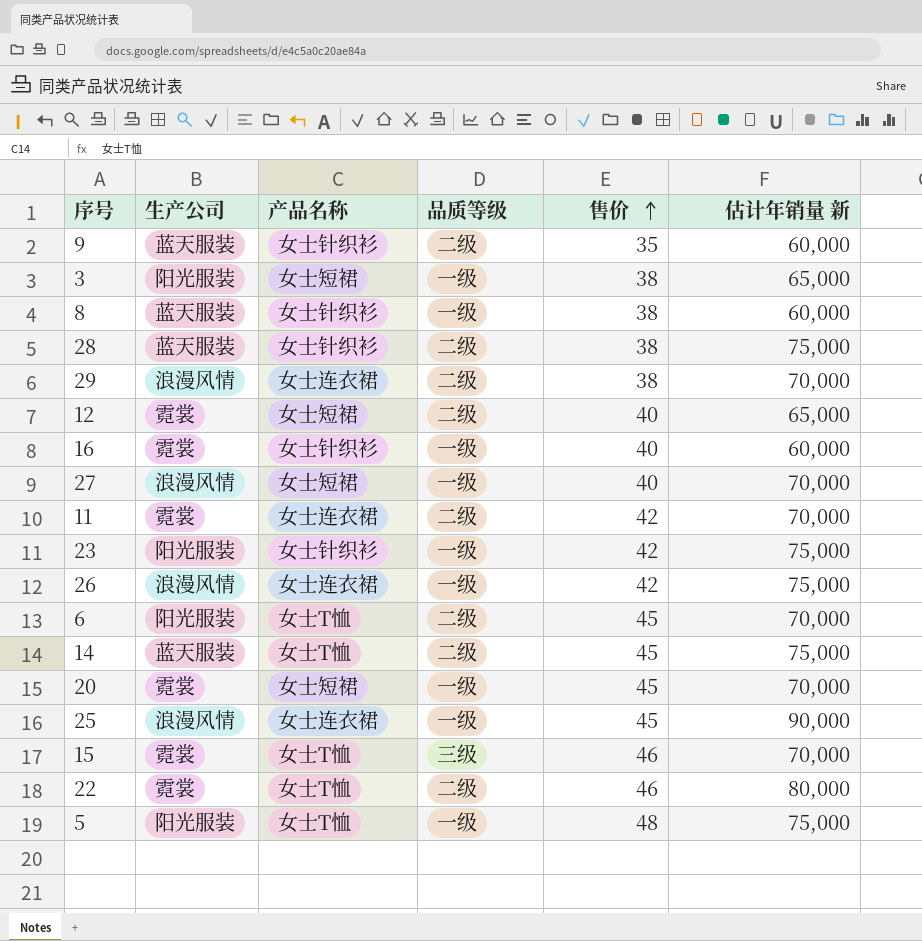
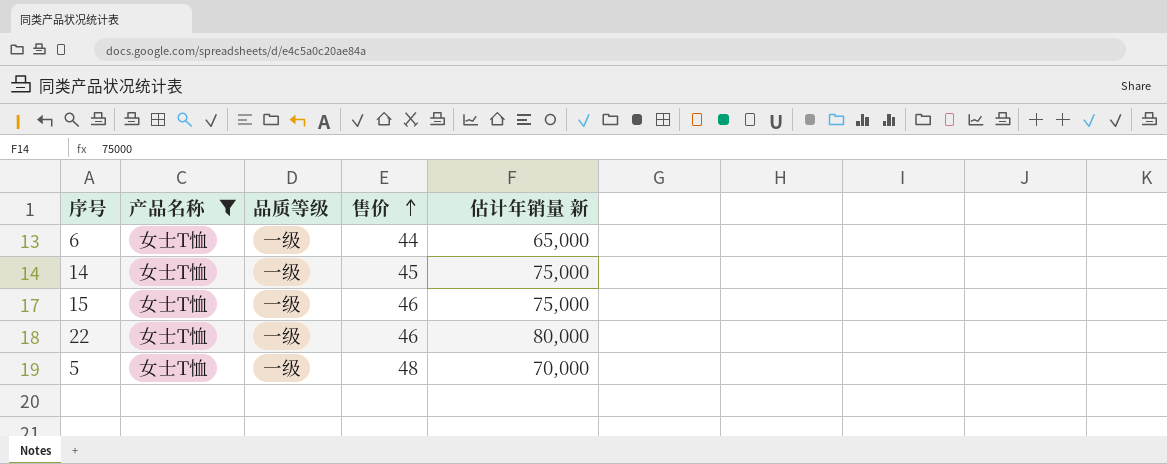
filter: none -> 产品名称 = 女士T恤
column 生产公司 | position: 2 -> none
6 | 品质等级: 二级 -> 一级
6 | 售价: 45 -> 44
6 | 估计年销量 新: 70,000 -> 65,000
14 | 品质等级: 二级 -> 一级
15 | 品质等级: 三级 -> 一级
15 | 估计年销量 新: 70,000 -> 75,000
22 | 品质等级: 二级 -> 一级
5 | 估计年销量 新: 75,000 -> 70,000

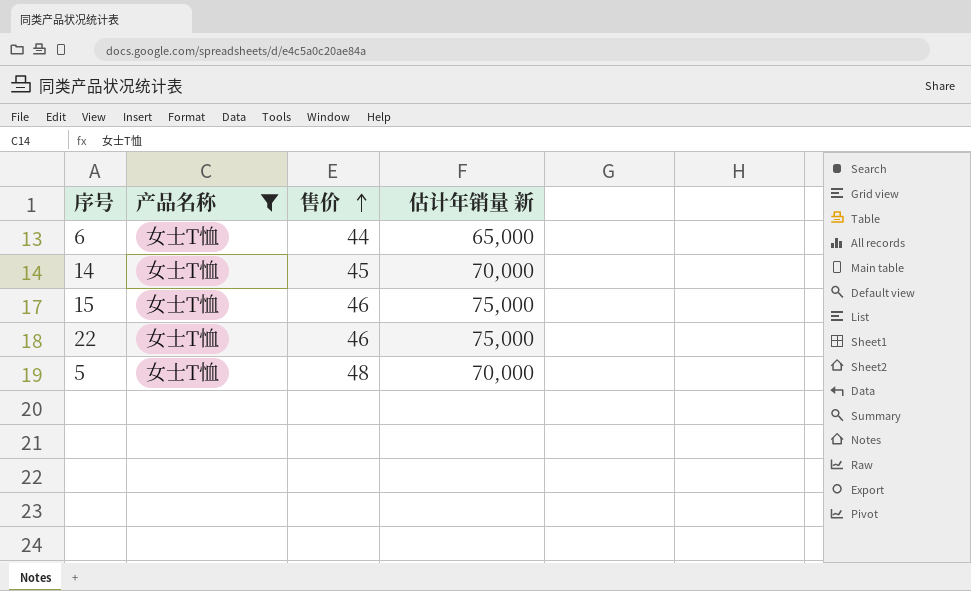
column 品质等级 | position: 3 -> none
14 | 估计年销量 新: 75,000 -> 70,000
22 | 估计年销量 新: 80,000 -> 75,000

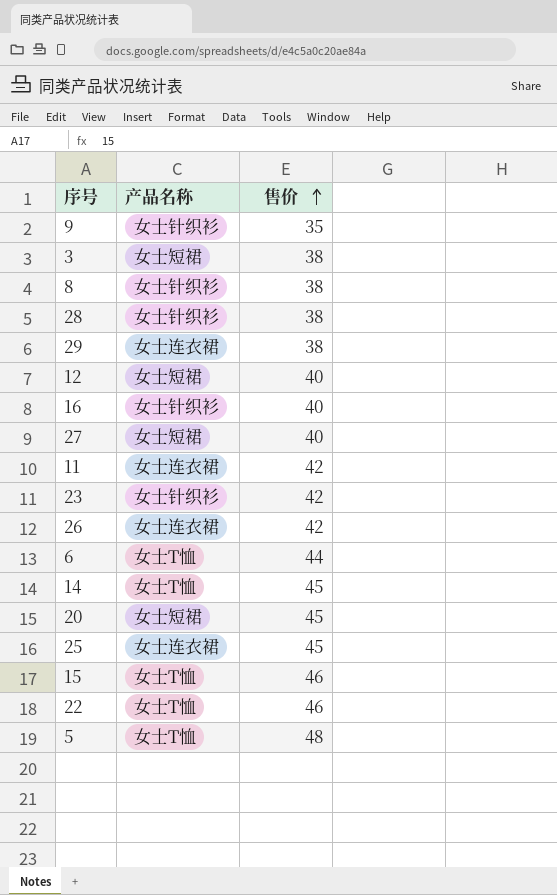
filter: 产品名称 = 女士T恤 -> none
column 估计年销量 新 | position: 4 -> none

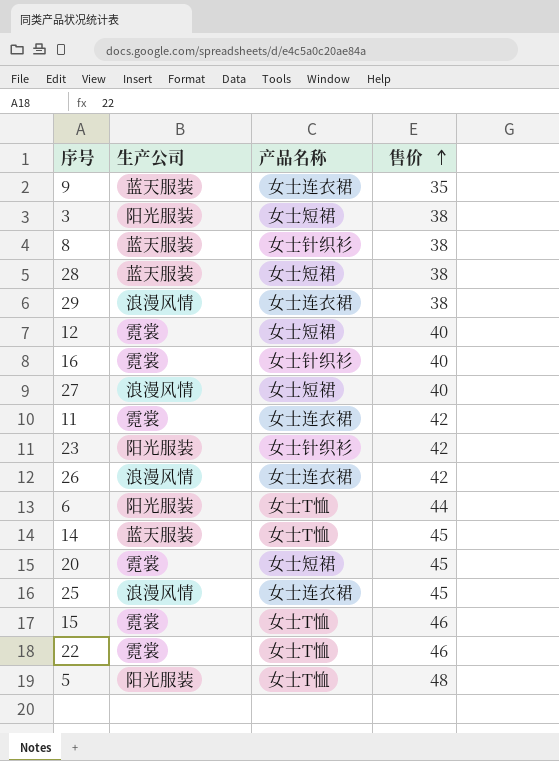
column 生产公司 | position: none -> 2
9 | 产品名称: 女士针织衫 -> 女士连衣裙
28 | 产品名称: 女士针织衫 -> 女士短裙

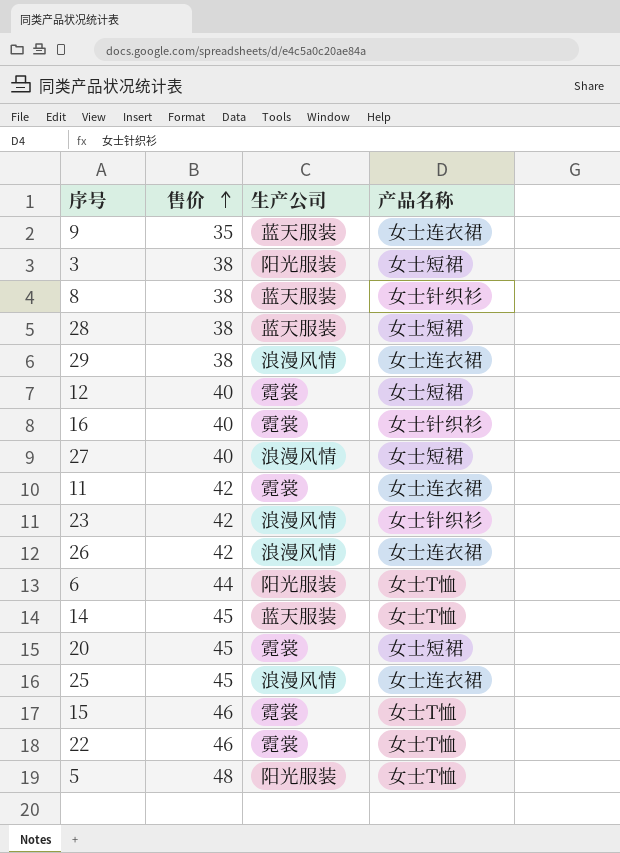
column 售价 | position: 4 -> 2
23 | 生产公司: 阳光服装 -> 浪漫风情

